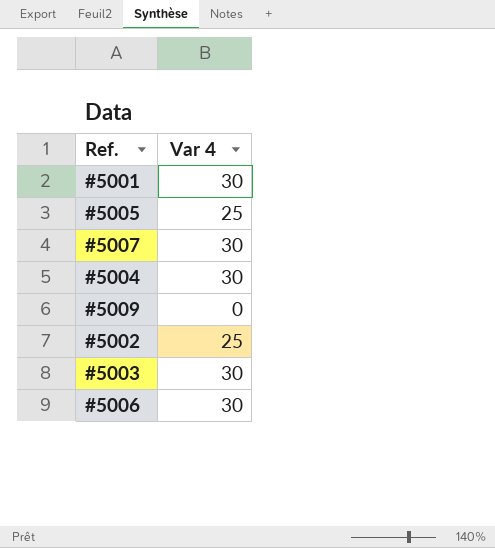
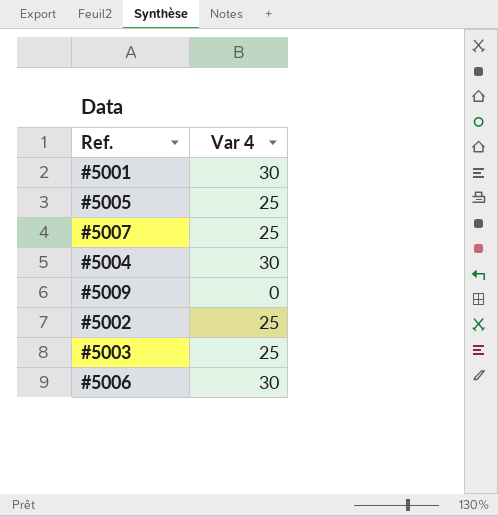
#5007 | Var 4: 30 -> 25
#5003 | Var 4: 30 -> 25

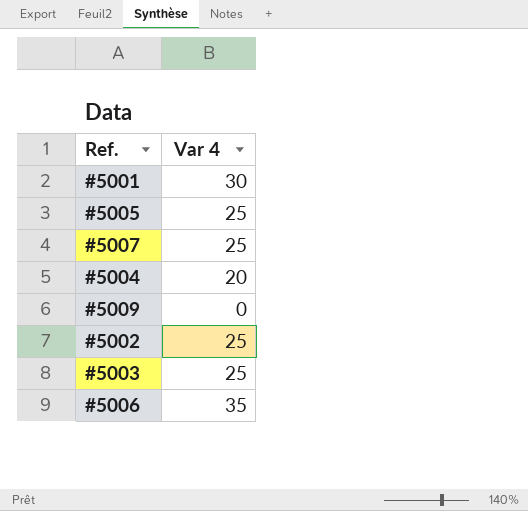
#5004 | Var 4: 30 -> 20
#5006 | Var 4: 30 -> 35

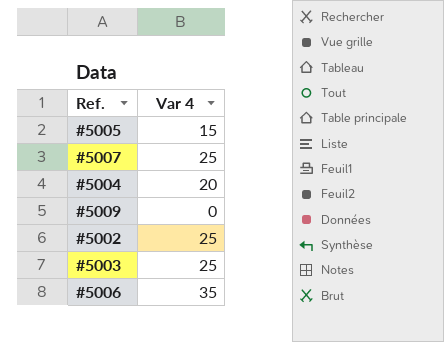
row #5001: 30 -> none
#5005 | Var 4: 25 -> 15

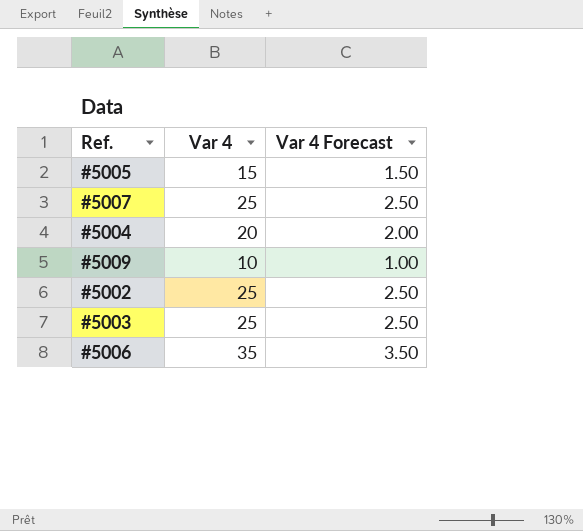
column Var 4 Forecast | formula: none -> [Var 4] * 0.1
#5009 | Var 4: 0 -> 10

